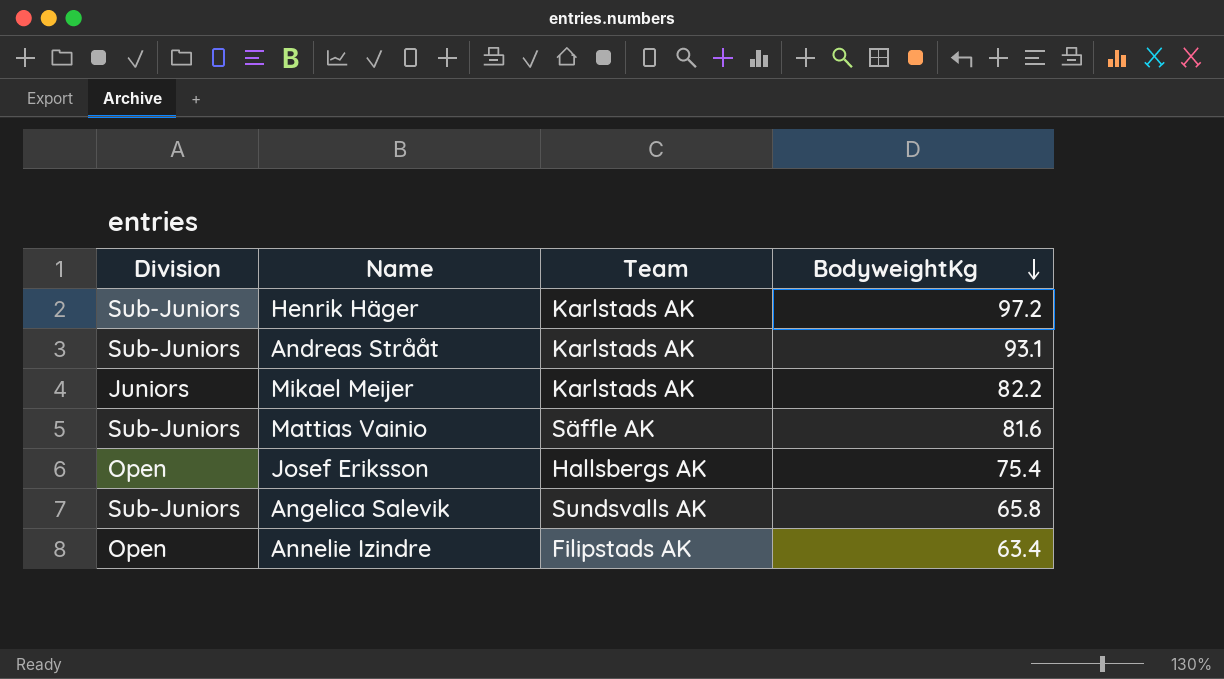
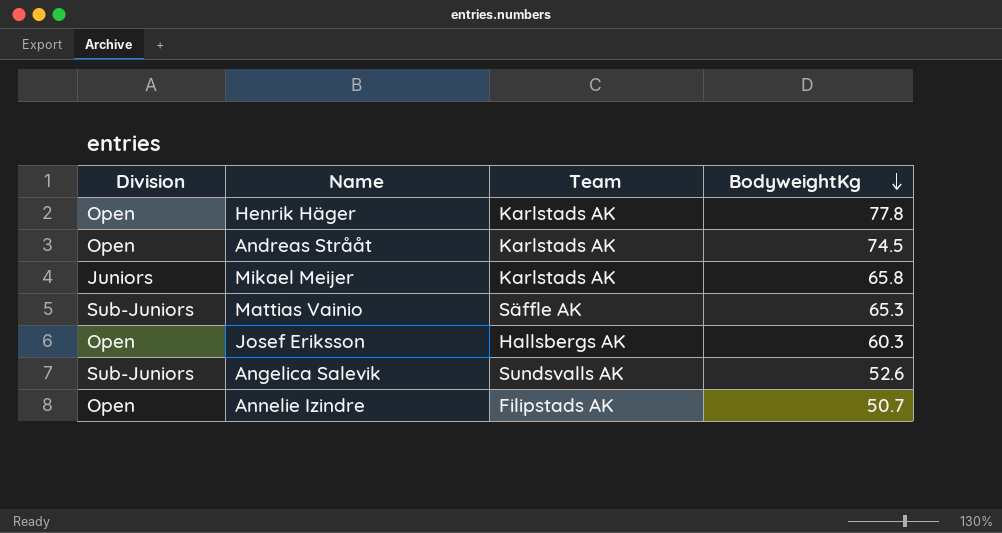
Henrik Häger | Division: Sub-Juniors -> Open
Henrik Häger | BodyweightKg: 97.2 -> 77.8
Andreas Strååt | Division: Sub-Juniors -> Open
Andreas Strååt | BodyweightKg: 93.1 -> 74.5
Mikael Meijer | BodyweightKg: 82.2 -> 65.8
Mattias Vainio | BodyweightKg: 81.6 -> 65.3
Josef Eriksson | BodyweightKg: 75.4 -> 60.3
Angelica Salevik | BodyweightKg: 65.8 -> 52.6
Annelie Izindre | BodyweightKg: 63.4 -> 50.7

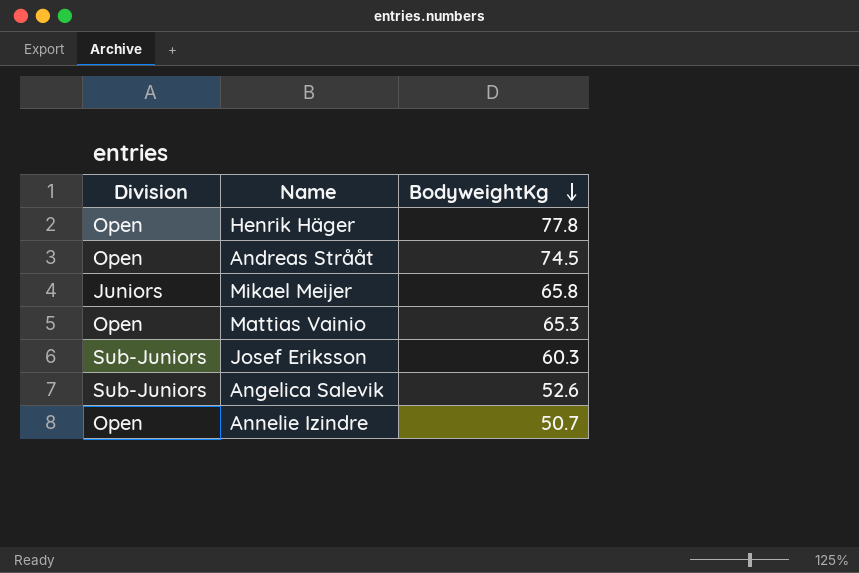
column Team | position: 3 -> none
Mattias Vainio | Division: Sub-Juniors -> Open
Josef Eriksson | Division: Open -> Sub-Juniors

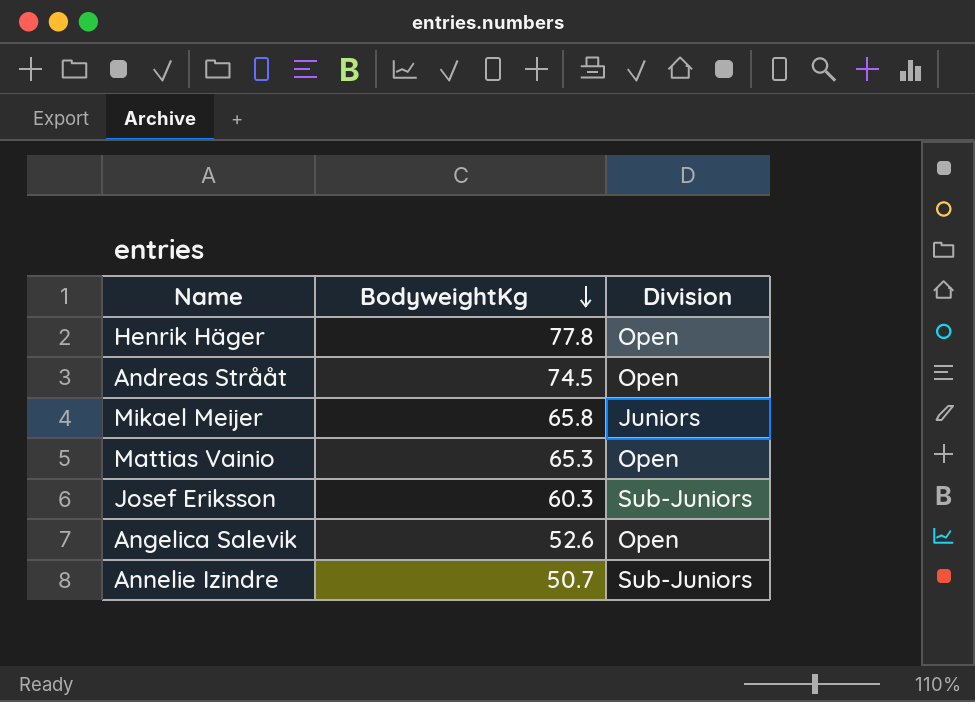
column Division | position: 1 -> 3
Angelica Salevik | Division: Sub-Juniors -> Open
Annelie Izindre | Division: Open -> Sub-Juniors

